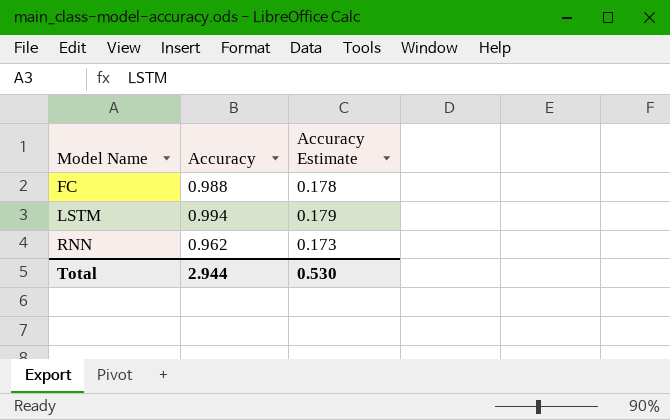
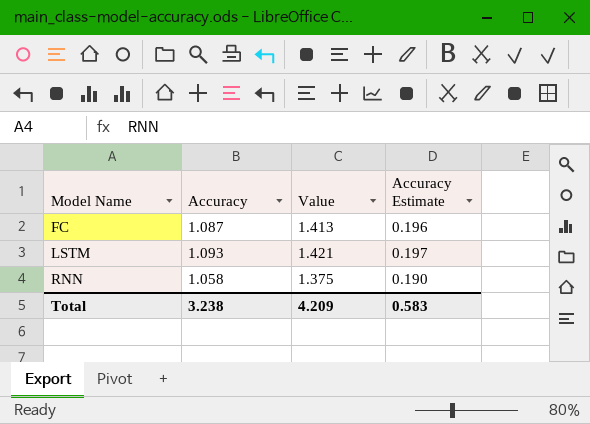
column Value | formula: none -> [Accuracy] * 1.3
FC | Accuracy: 0.988 -> 1.087
FC | Accuracy Estimate: 0.178 -> 0.196
LSTM | Accuracy: 0.994 -> 1.093
LSTM | Accuracy Estimate: 0.179 -> 0.197
RNN | Accuracy: 0.962 -> 1.058
RNN | Accuracy Estimate: 0.173 -> 0.190
Total | Accuracy: 2.944 -> 3.238
Total | Accuracy Estimate: 0.530 -> 0.583

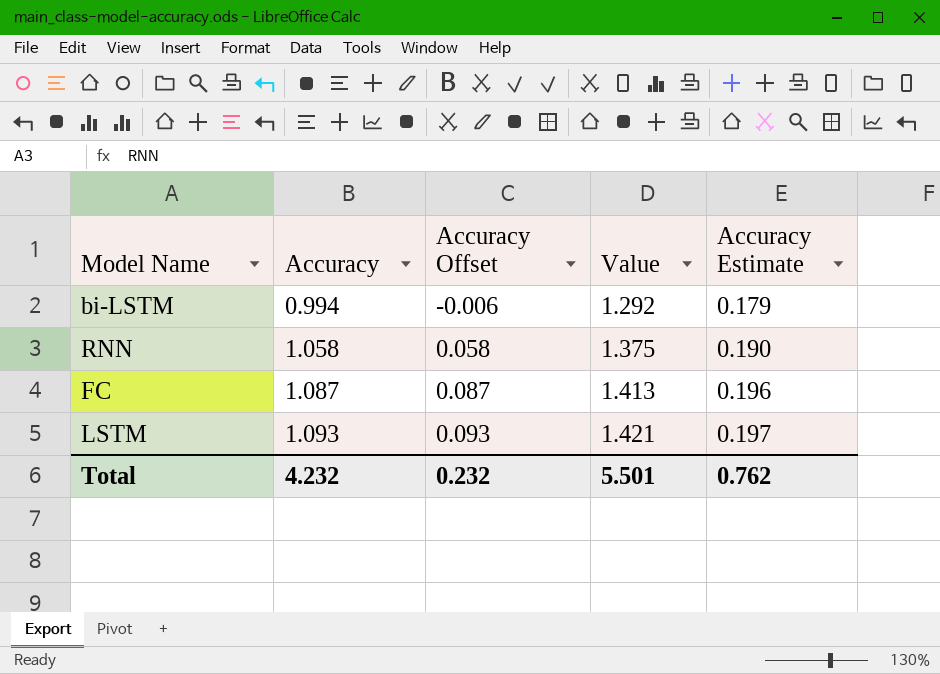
row order: Model Name ascending -> Accuracy ascending
column Accuracy Offset | formula: none -> [Accuracy] - 1
row bi-LSTM: none -> 0.994 | -0.006 | 1.292 | 0.179
Total | Accuracy: 3.238 -> 4.232
Total | Value: 4.209 -> 5.501
Total | Accuracy Estimate: 0.583 -> 0.762

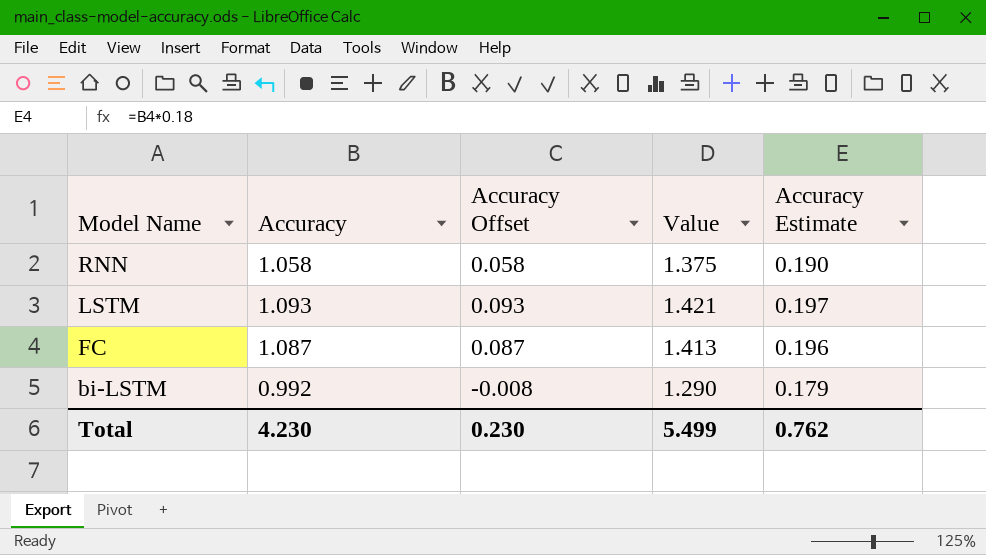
row order: Accuracy ascending -> Model Name descending
bi-LSTM | Accuracy: 0.994 -> 0.992
bi-LSTM | Accuracy Offset: -0.006 -> -0.008
bi-LSTM | Value: 1.292 -> 1.290
Total | Accuracy: 4.232 -> 4.230
Total | Accuracy Offset: 0.232 -> 0.230
Total | Value: 5.501 -> 5.499

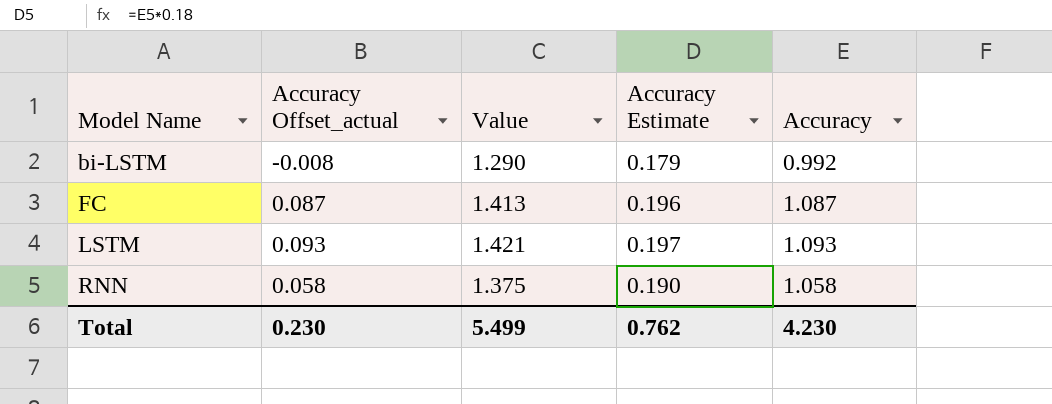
row order: Model Name descending -> Model Name ascending
column name: Accuracy Offset -> Accuracy Offset_actual
column Accuracy | position: 2 -> 5

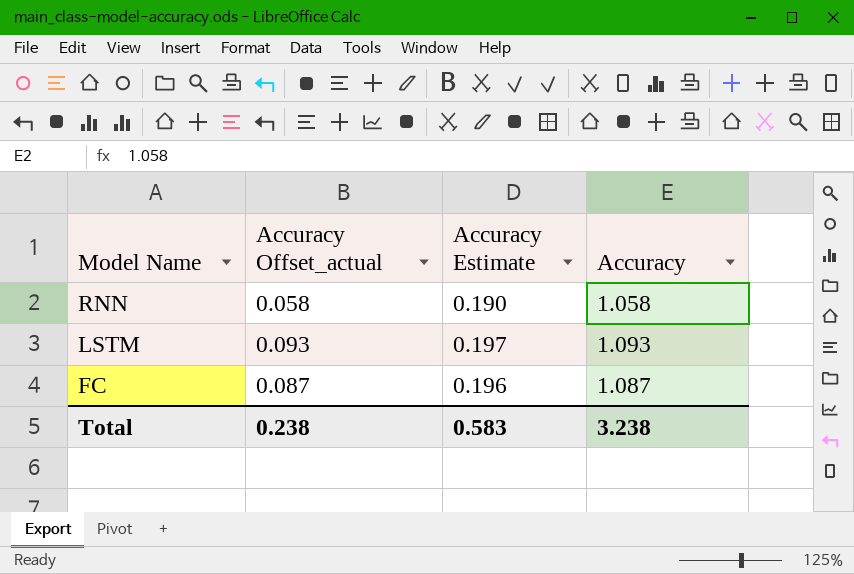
row order: Model Name ascending -> Model Name descending
column Value | formula: [Accuracy] * 1.3 -> none
row bi-LSTM: -0.008 | 1.290 | 0.179 | 0.992 -> none
Total | Accuracy Offset_actual: 0.230 -> 0.238
Total | Accuracy Estimate: 0.762 -> 0.583
Total | Accuracy: 4.230 -> 3.238

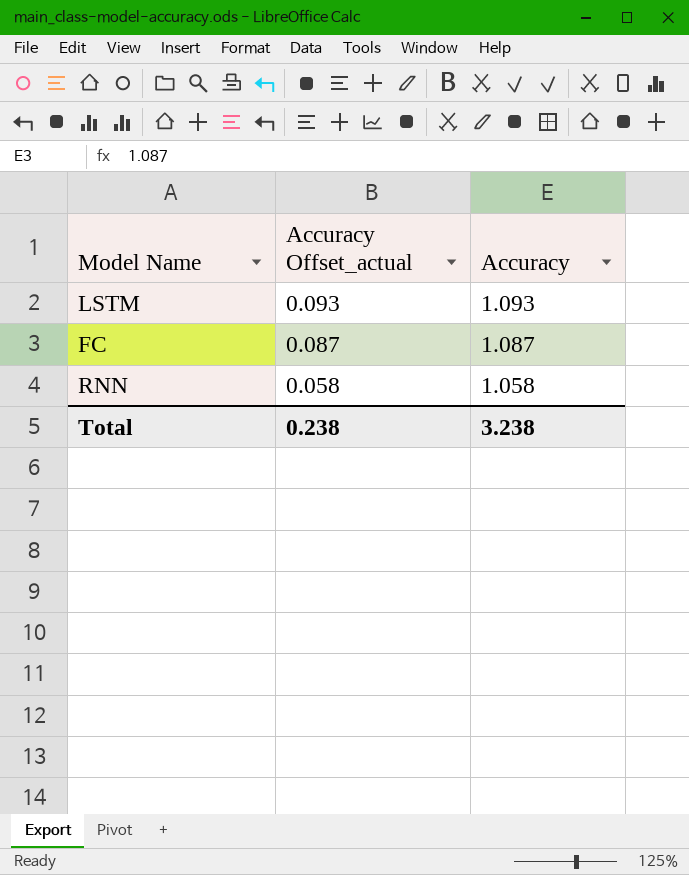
row order: Model Name descending -> Accuracy Offset_actual descending
column Accuracy Estimate | formula: [Accuracy] * 0.18 -> none

